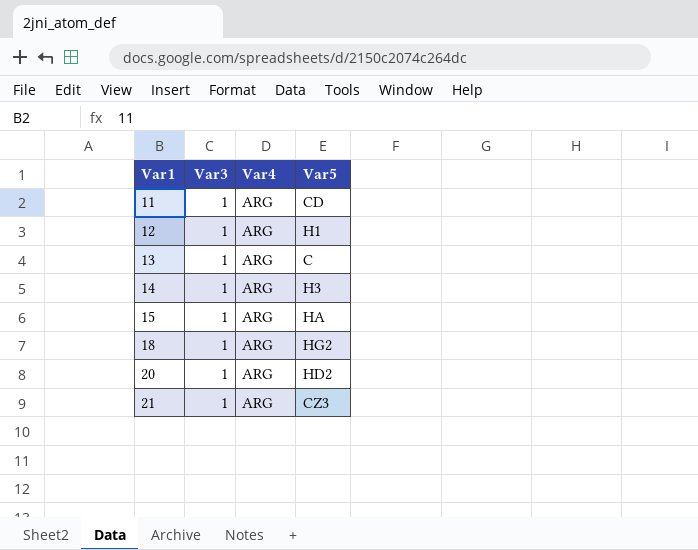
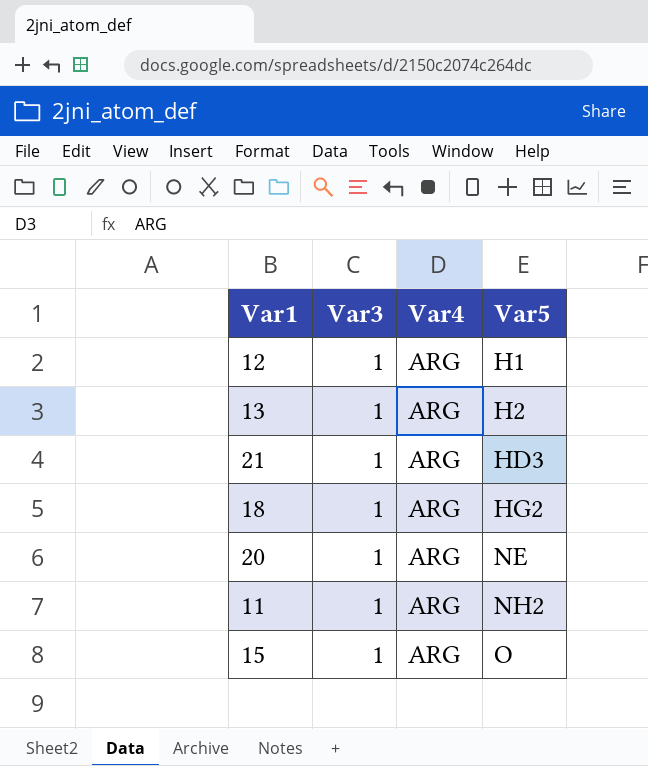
row order: Var1 ascending -> Var5 ascending
row 14: 1 | ARG | H3 -> none
13 | Var5: C -> H2
21 | Var5: CZ3 -> HD3
20 | Var5: HD2 -> NE
11 | Var5: CD -> NH2
15 | Var5: HA -> O

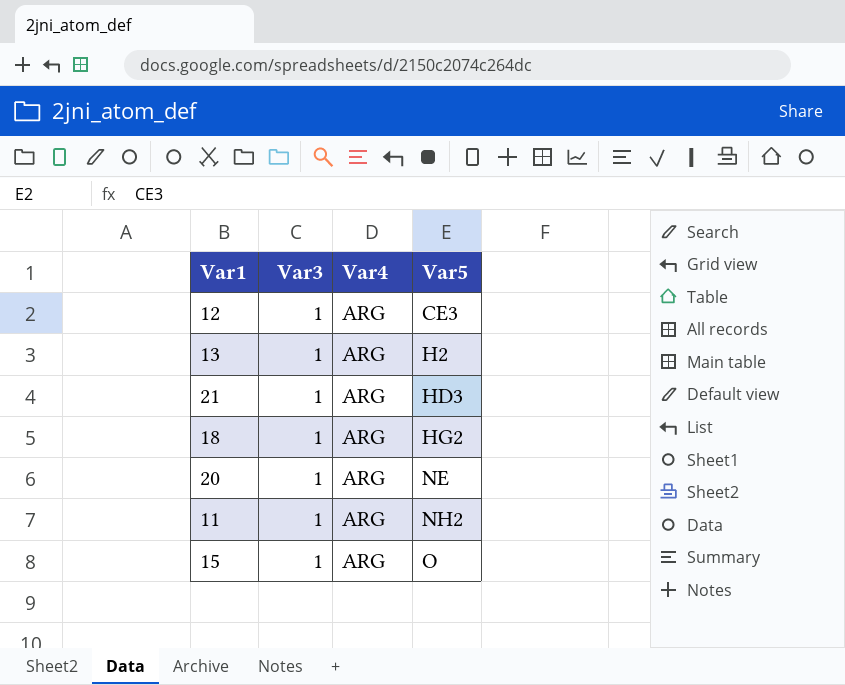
12 | Var5: H1 -> CE3

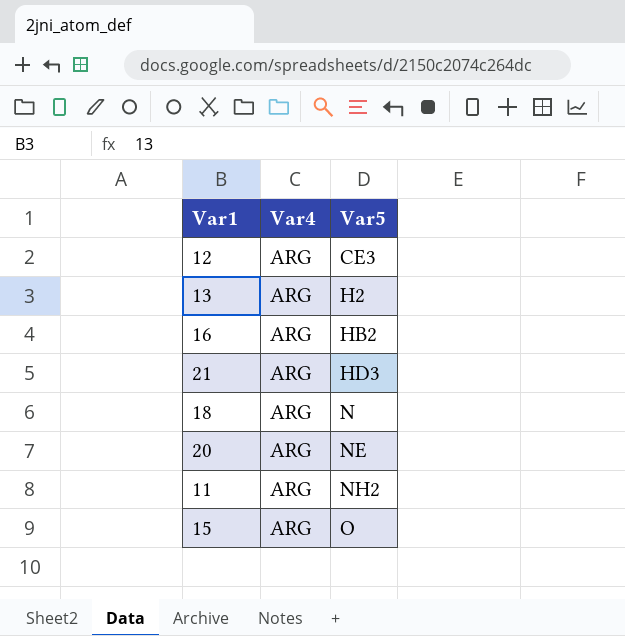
column Var3 | position: 2 -> none
row 16: none -> ARG | HB2
18 | Var5: HG2 -> N

